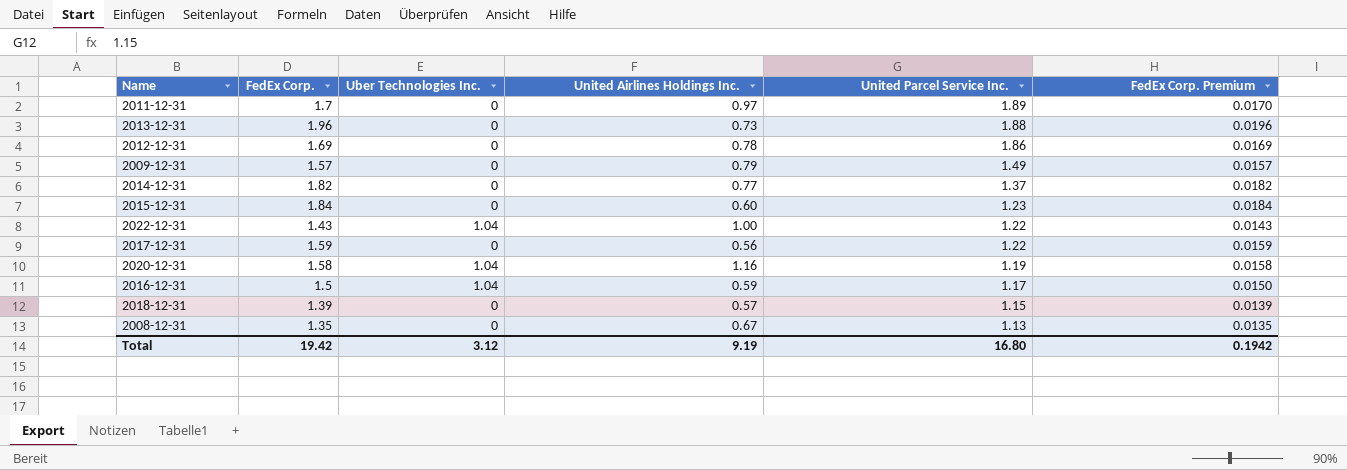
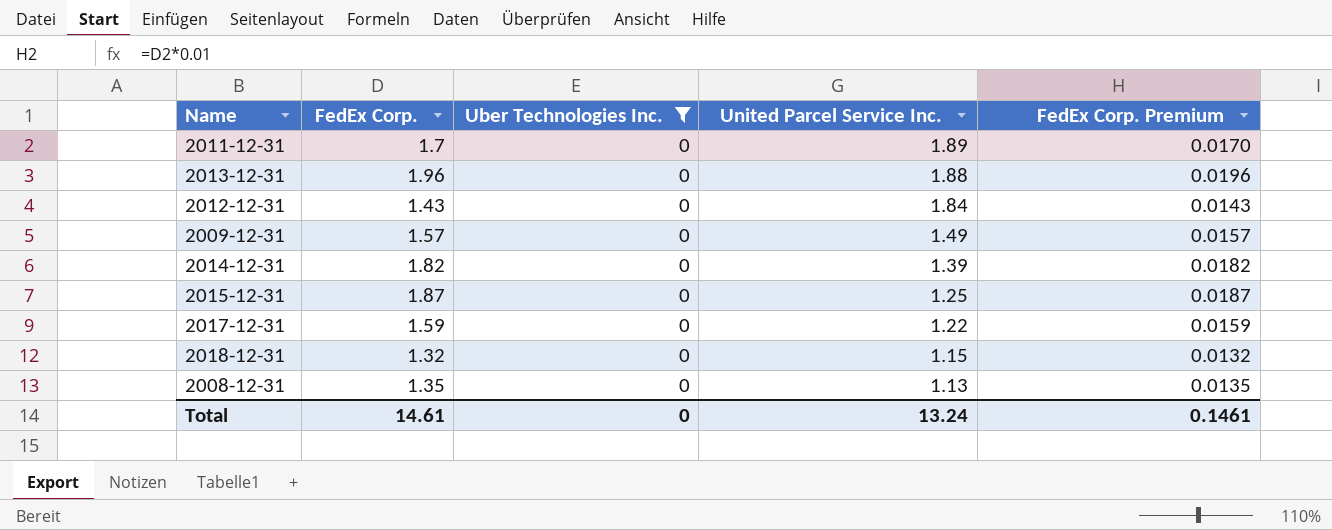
filter: none -> Uber Technologies Inc. = 0
column United Airlines Holdings Inc. | position: 4 -> none
2012-12-31 | FedEx Corp.: 1.69 -> 1.43
2012-12-31 | United Parcel Service Inc.: 1.86 -> 1.84
2012-12-31 | FedEx Corp. Premium: 0.0169 -> 0.0143
2014-12-31 | United Parcel Service Inc.: 1.37 -> 1.39
2015-12-31 | FedEx Corp.: 1.84 -> 1.87
2015-12-31 | United Parcel Service Inc.: 1.23 -> 1.25
2015-12-31 | FedEx Corp. Premium: 0.0184 -> 0.0187
2018-12-31 | FedEx Corp.: 1.39 -> 1.32
2018-12-31 | FedEx Corp. Premium: 0.0139 -> 0.0132
Total | FedEx Corp.: 19.42 -> 14.61
Total | Uber Technologies Inc.: 3.12 -> 0
Total | United Parcel Service Inc.: 16.80 -> 13.24
Total | FedEx Corp. Premium: 0.1942 -> 0.1461

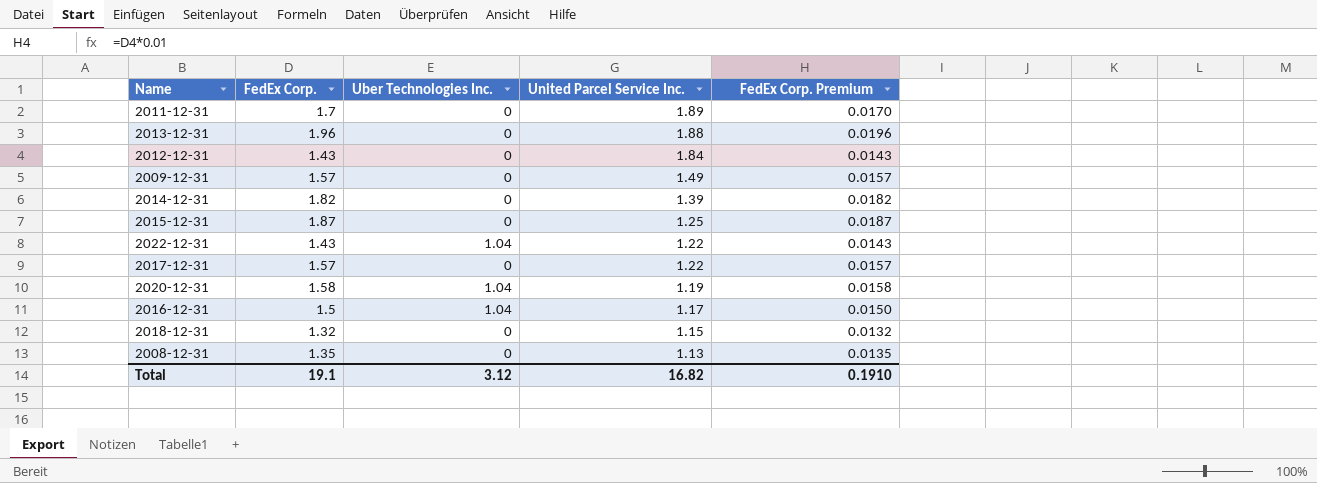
filter: Uber Technologies Inc. = 0 -> none
2017-12-31 | FedEx Corp.: 1.59 -> 1.57
2017-12-31 | FedEx Corp. Premium: 0.0159 -> 0.0157
Total | FedEx Corp.: 14.61 -> 19.1
Total | Uber Technologies Inc.: 0 -> 3.12
Total | United Parcel Service Inc.: 13.24 -> 16.82
Total | FedEx Corp. Premium: 0.1461 -> 0.1910

